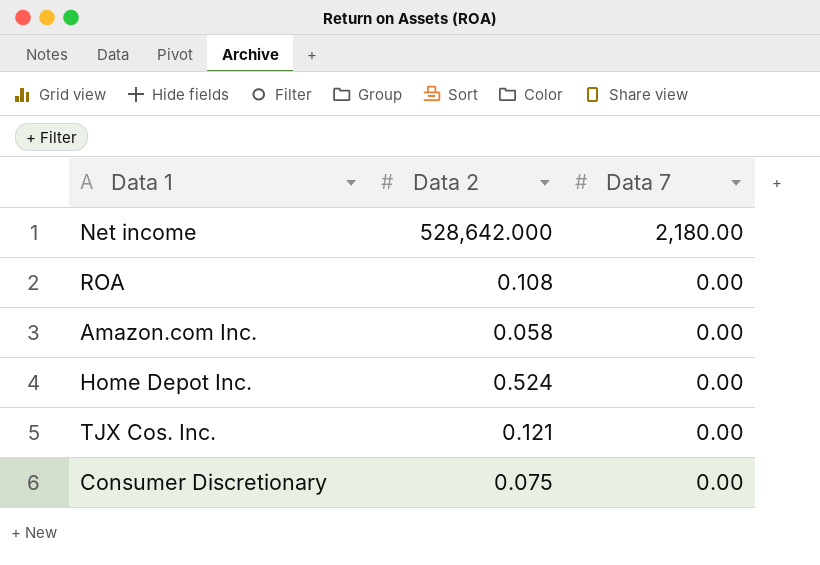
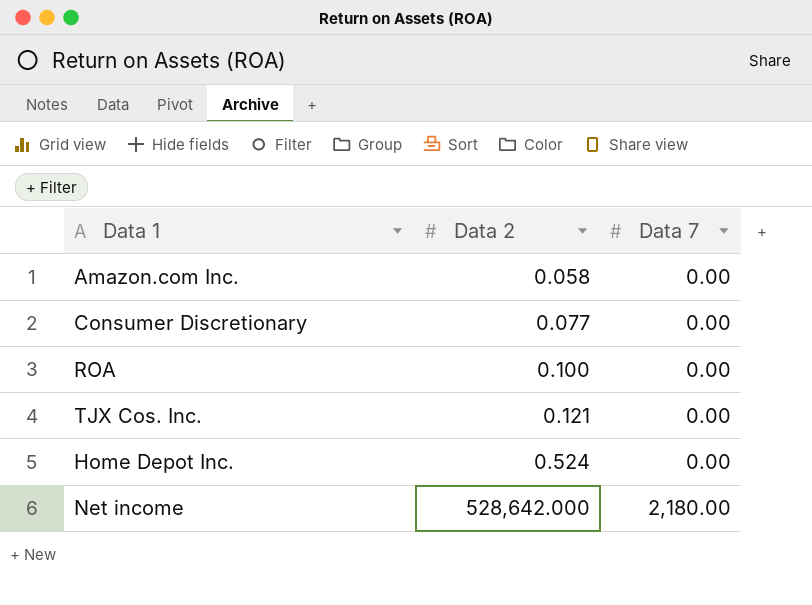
row order: Data 7 descending -> Data 2 ascending
Consumer Discretionary | Data 2: 0.075 -> 0.077
ROA | Data 2: 0.108 -> 0.100

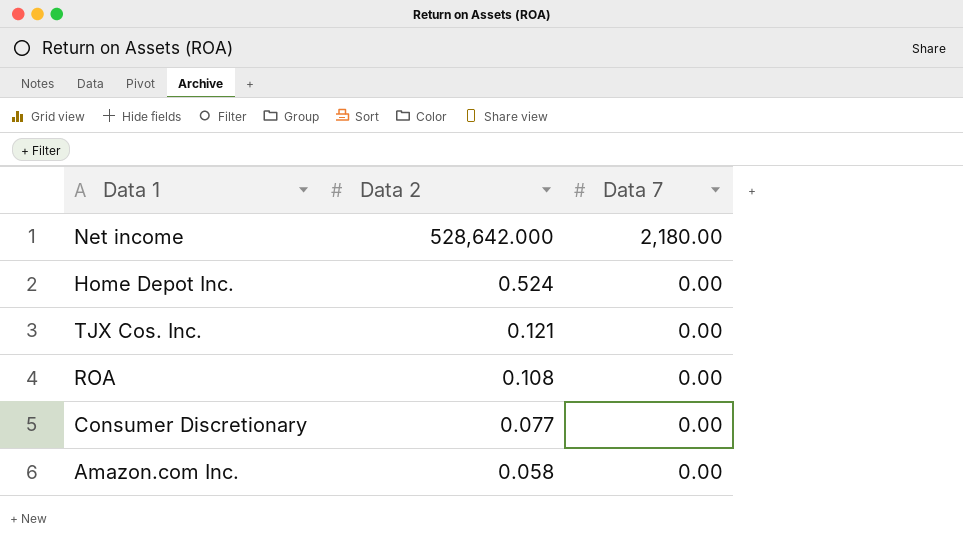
row order: Data 2 ascending -> Data 2 descending
ROA | Data 2: 0.100 -> 0.108

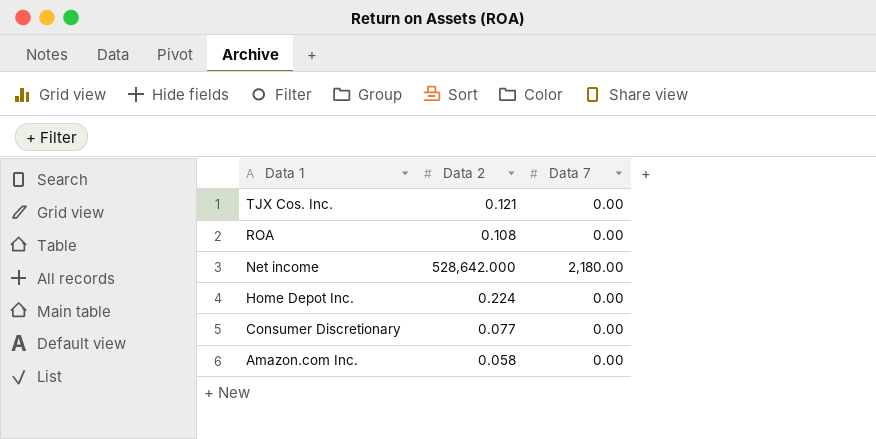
row order: Data 2 descending -> Data 1 descending
Home Depot Inc. | Data 2: 0.524 -> 0.224

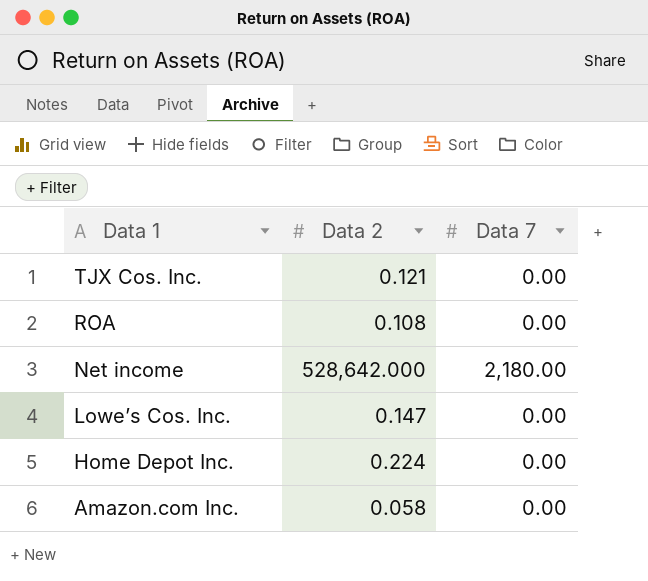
row Consumer Discretionary: 0.077 | 0.00 -> none
row Lowe’s Cos. Inc.: none -> 0.147 | 0.00

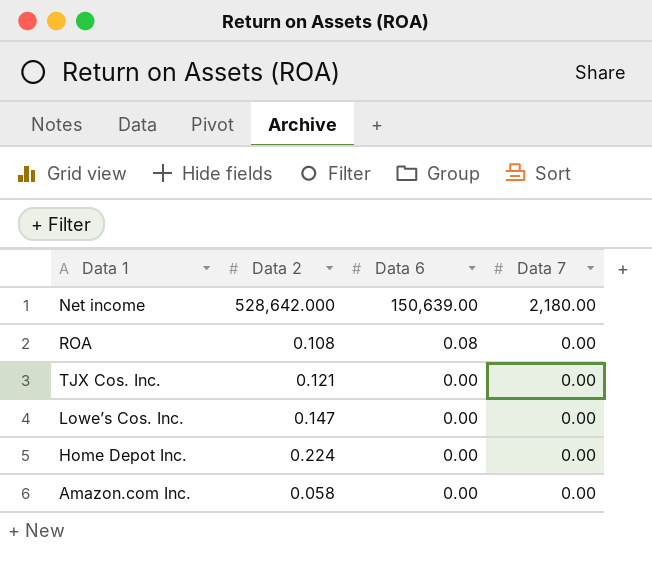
row order: Data 1 descending -> Data 6 descending
column Data 6 | position: none -> 3

